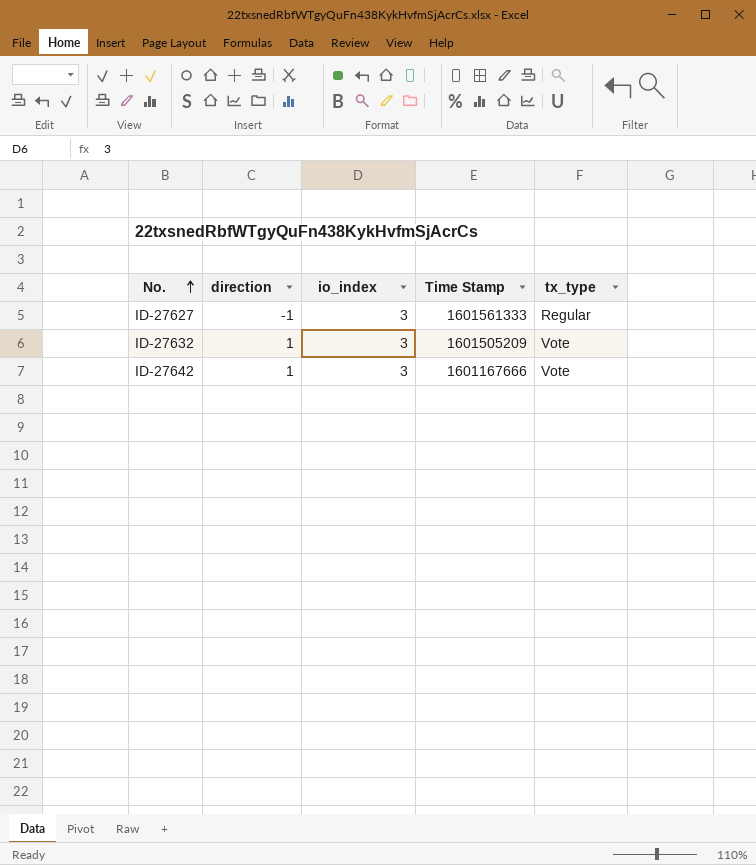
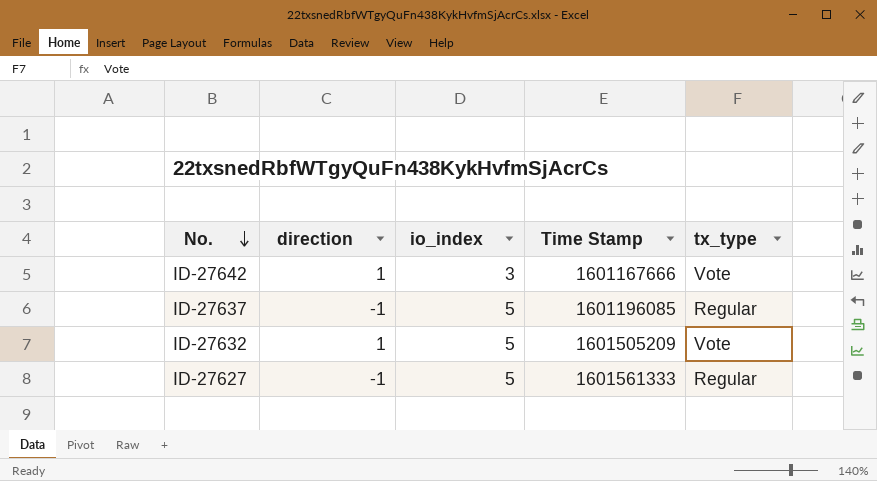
row order: No. ascending -> No. descending
row ID-27637: none -> -1 | 5 | 1601196085 | Regular
ID-27632 | io_index: 3 -> 5
ID-27627 | io_index: 3 -> 5

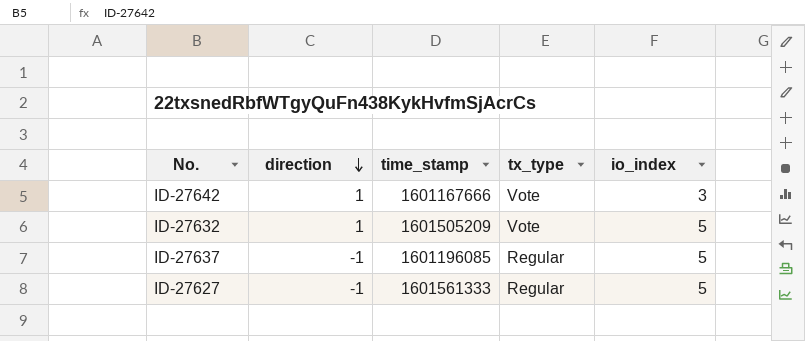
row order: No. descending -> direction descending
column name: Time Stamp -> time_stamp
column io_index | position: 3 -> 5

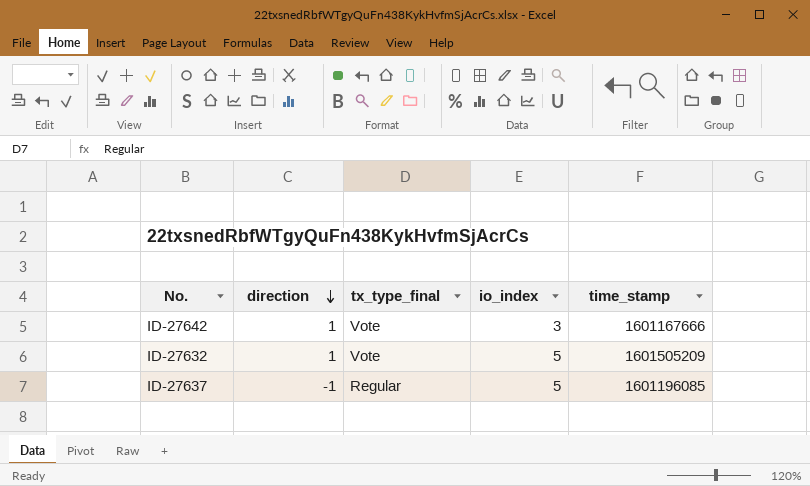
column name: tx_type -> tx_type_final
column time_stamp | position: 3 -> 5
row ID-27627: -1 | 1601561333 | Regular | 5 -> none

